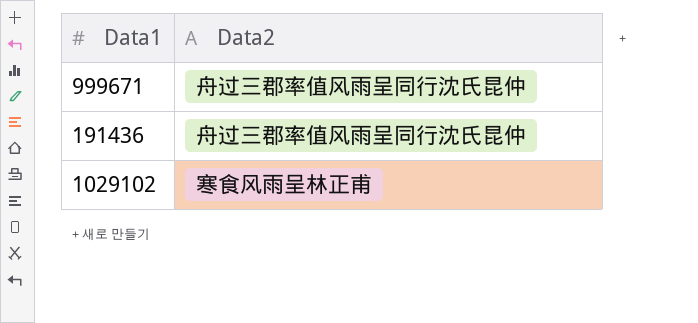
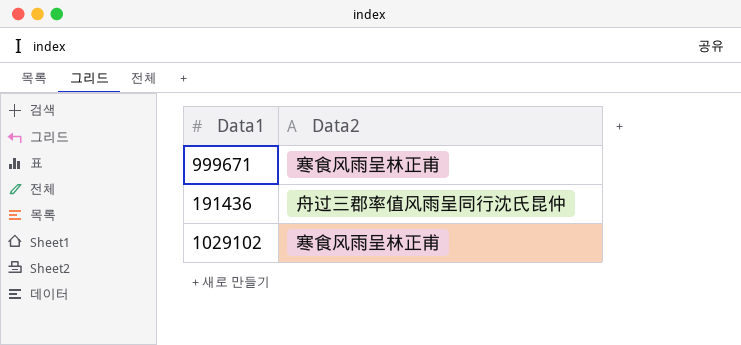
999671 | Data2: 舟过三郡率值风雨呈同行沈氏昆仲 -> 寒食风雨呈林正甫

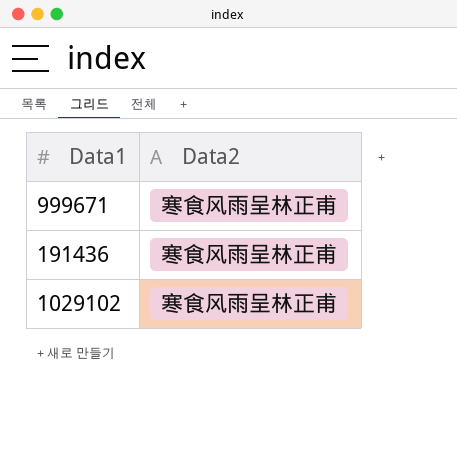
191436 | Data2: 舟过三郡率值风雨呈同行沈氏昆仲 -> 寒食风雨呈林正甫

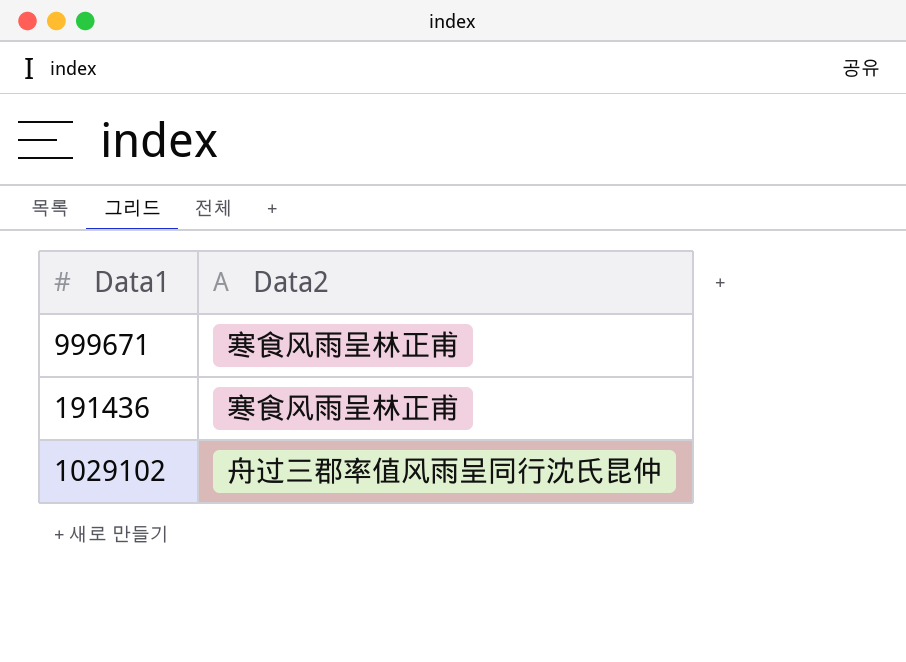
1029102 | Data2: 寒食风雨呈林正甫 -> 舟过三郡率值风雨呈同行沈氏昆仲

